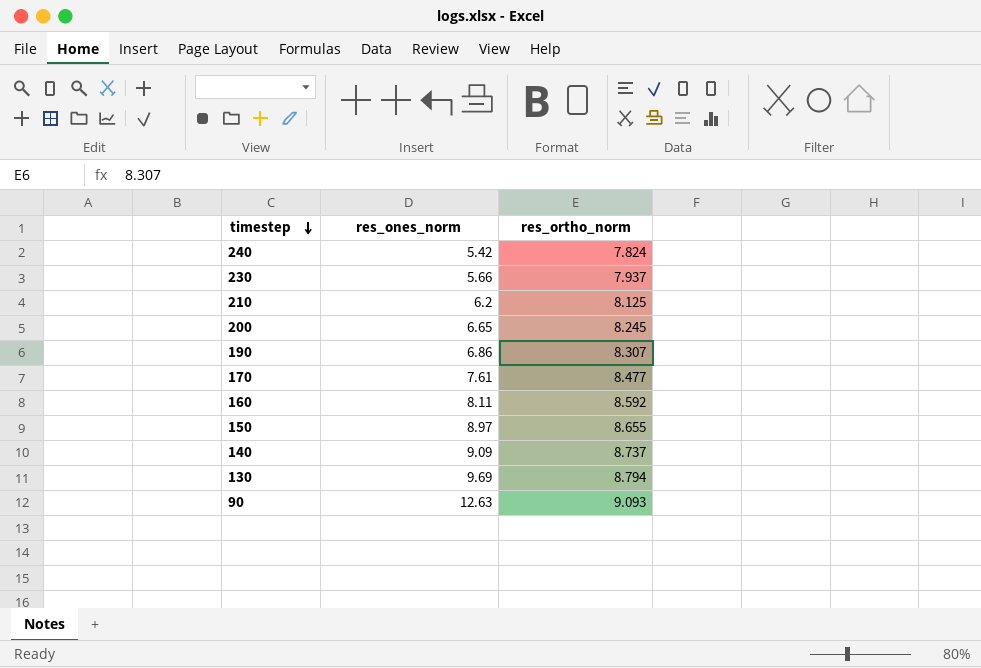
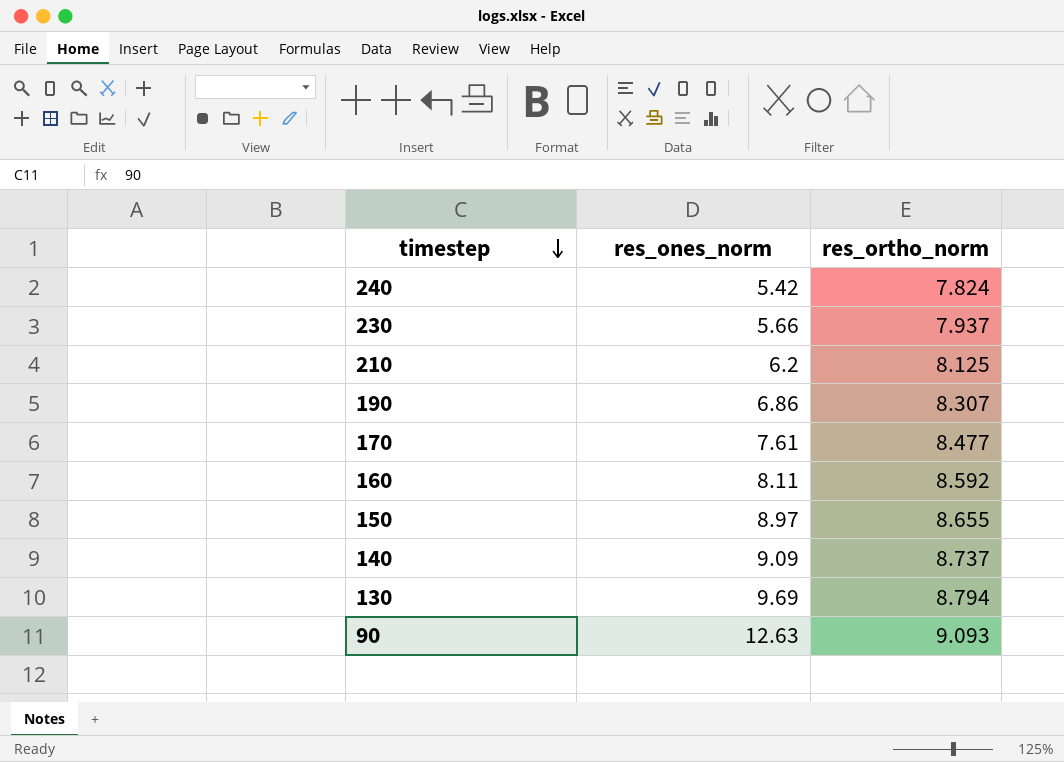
row 200: 6.65 | 8.245 -> none

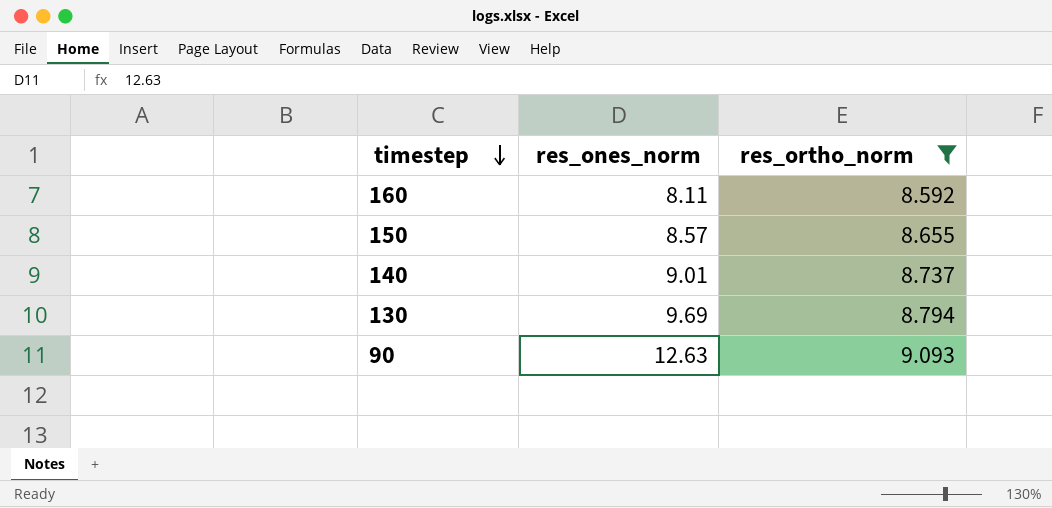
filter: none -> res_ortho_norm >= 8.592
150 | res_ones_norm: 8.97 -> 8.57
140 | res_ones_norm: 9.09 -> 9.01

